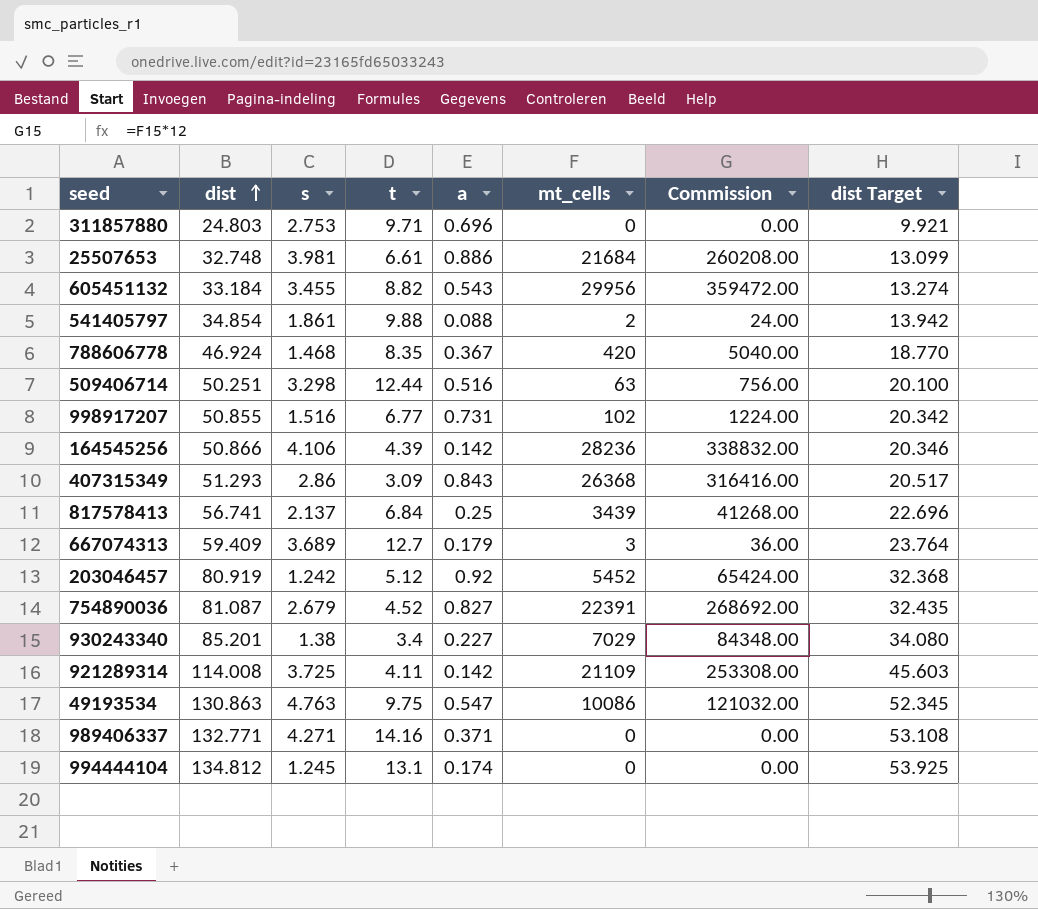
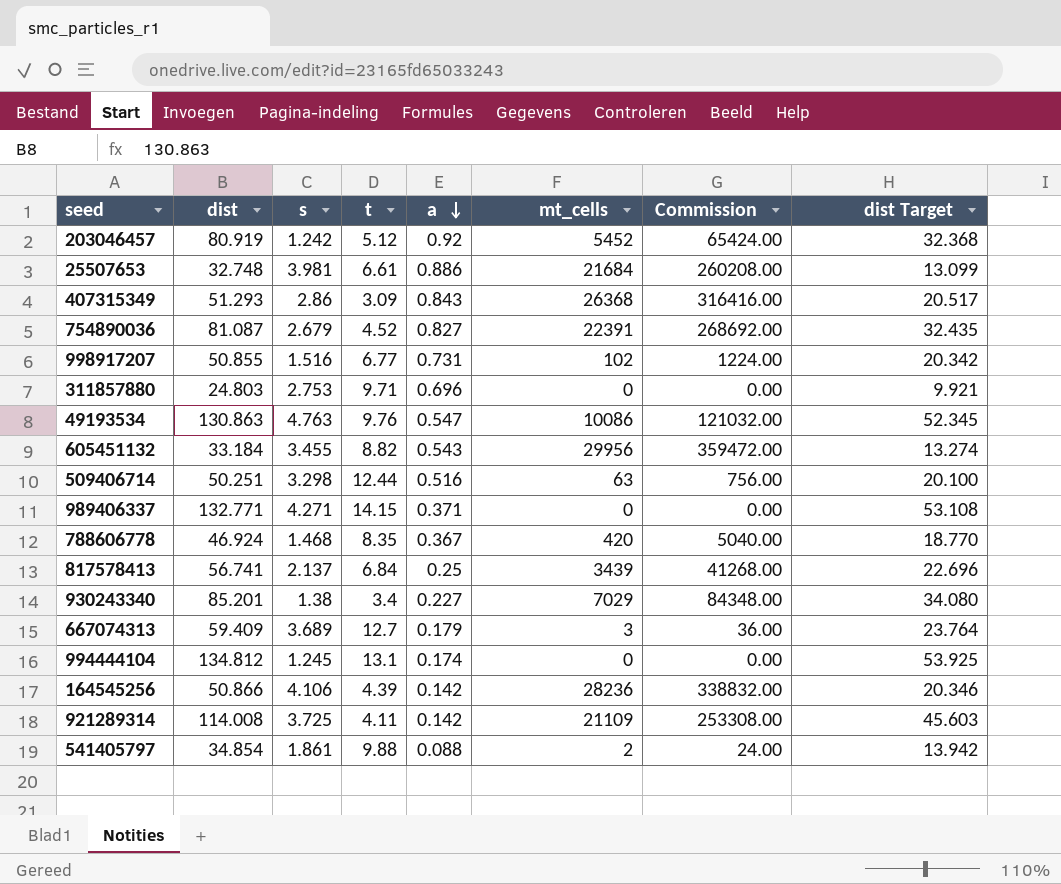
row order: dist ascending -> a descending
49193534 | t: 9.75 -> 9.76
989406337 | t: 14.16 -> 14.15

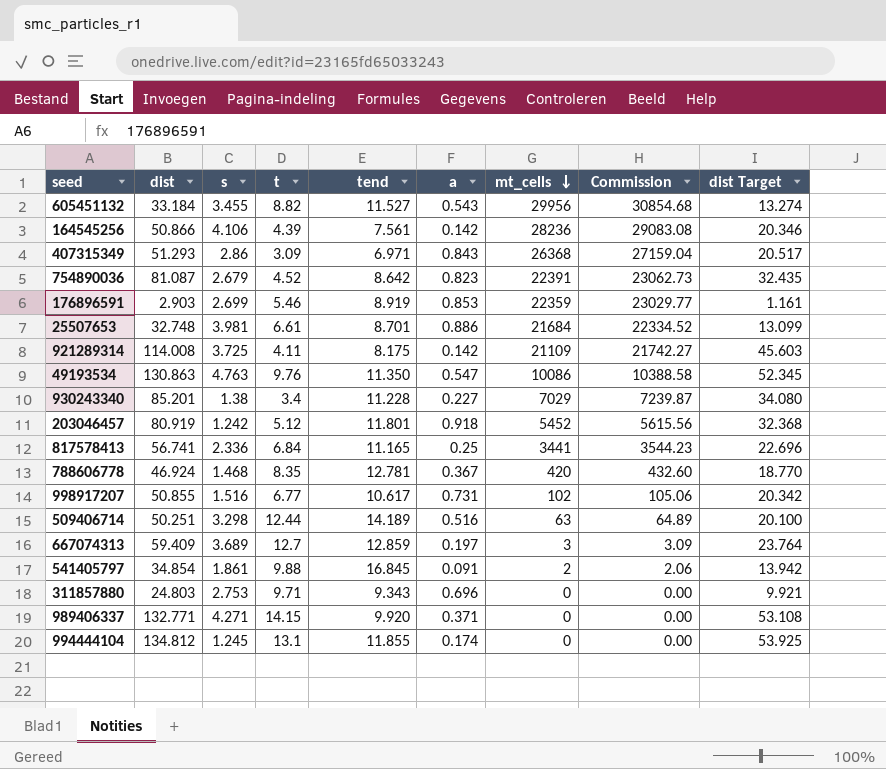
row order: a descending -> mt_cells descending
column tend | position: none -> 5
column Commission | formula: [mt_cells] * 12 -> [mt_cells] * 1.03
754890036 | a: 0.827 -> 0.823
row 176896591: none -> 2.903 | 2.699 | 5.46 | 8.919 | 0.853 | 22359 | 23029.77 | 1.161
203046457 | a: 0.92 -> 0.918
817578413 | s: 2.137 -> 2.336
817578413 | mt_cells: 3439 -> 3441
667074313 | a: 0.179 -> 0.197
541405797 | a: 0.088 -> 0.091

